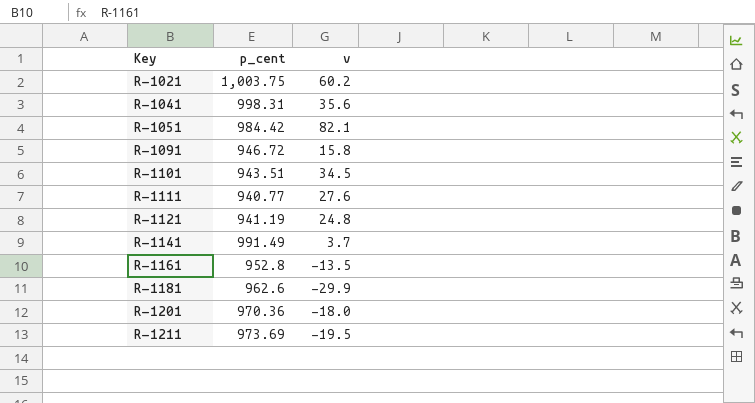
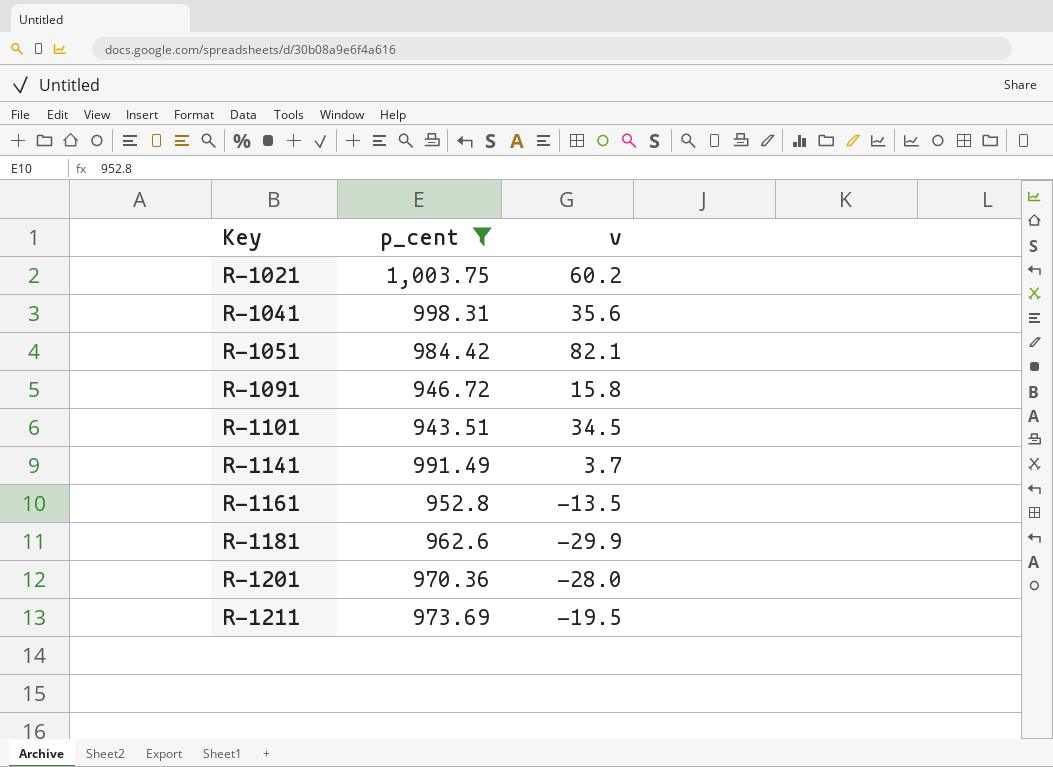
filter: none -> p_cent >= 943.51
R-1201 | v: -18.0 -> -28.0

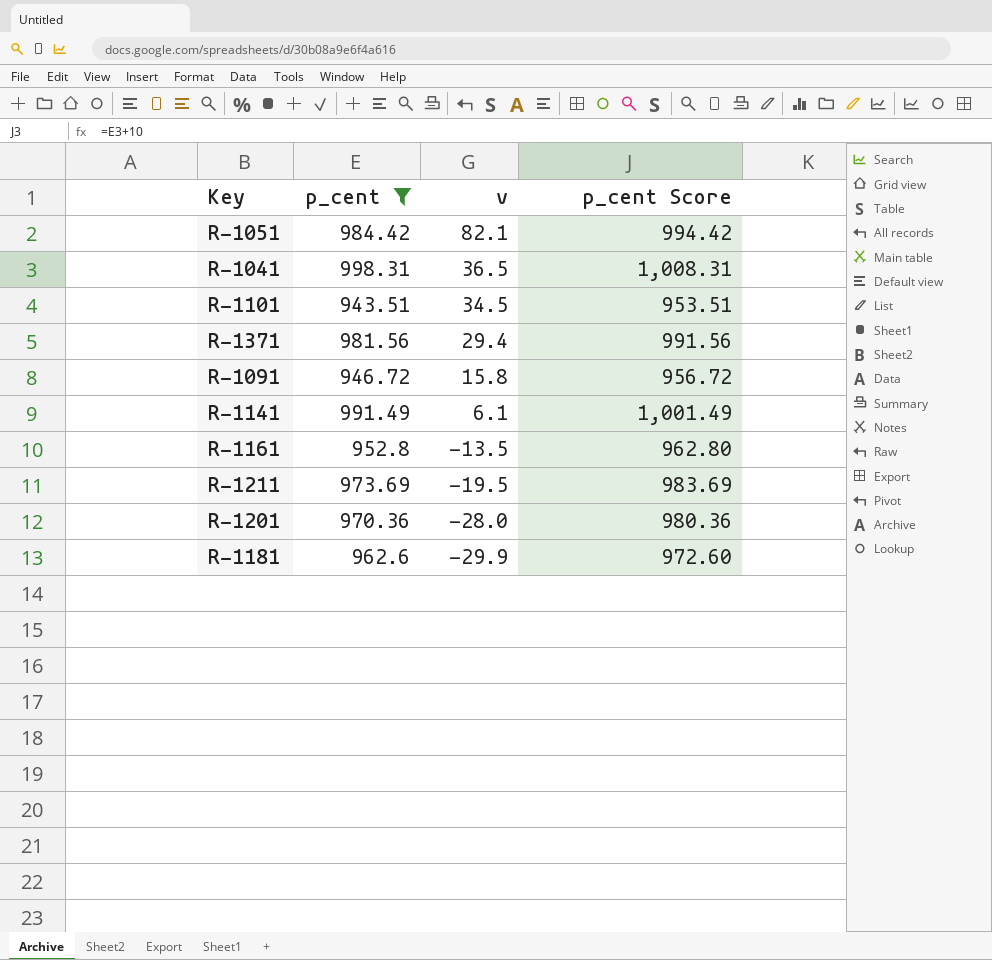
row order: Key ascending -> v descending
column p_cent Score | formula: none -> [p_cent] + 10
row R-1021: 1,003.75 | 60.2 -> none
R-1041 | v: 35.6 -> 36.5
row R-1371: none -> 981.56 | 29.4 | 991.56
R-1141 | v: 3.7 -> 6.1

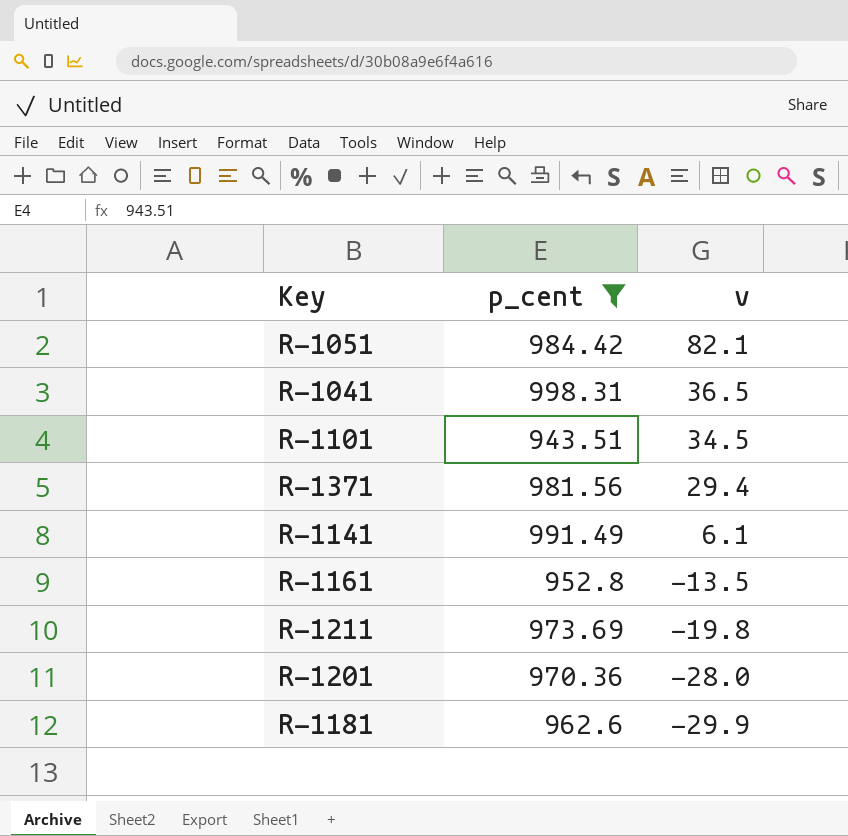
column p_cent Score | formula: [p_cent] + 10 -> none
row R-1091: 946.72 | 15.8 | 956.72 -> none
R-1211 | v: -19.5 -> -19.8

